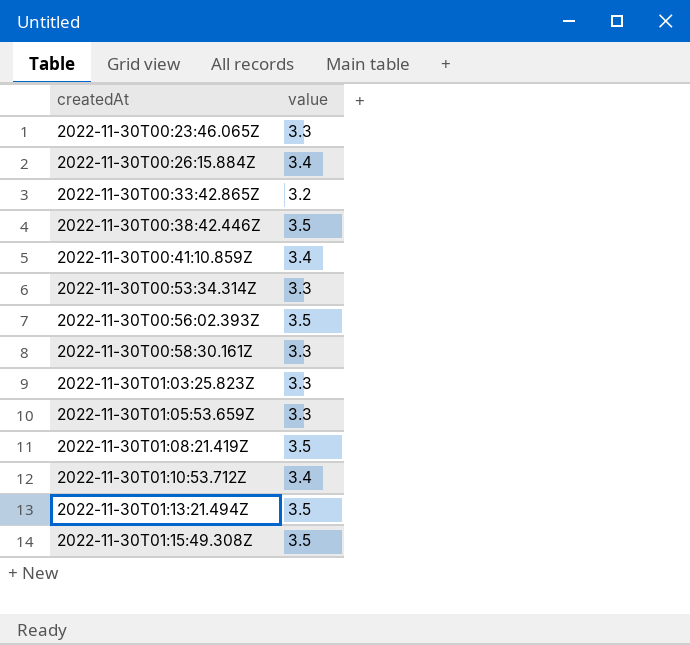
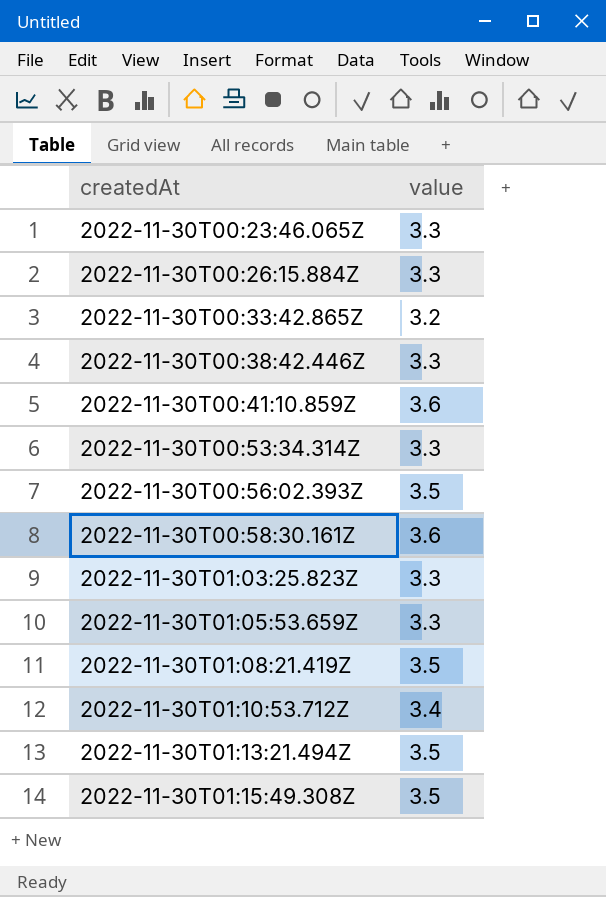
2022-11-30T00:26:15.884Z | value: 3.4 -> 3.3
2022-11-30T00:38:42.446Z | value: 3.5 -> 3.3
2022-11-30T00:41:10.859Z | value: 3.4 -> 3.6
2022-11-30T00:58:30.161Z | value: 3.3 -> 3.6

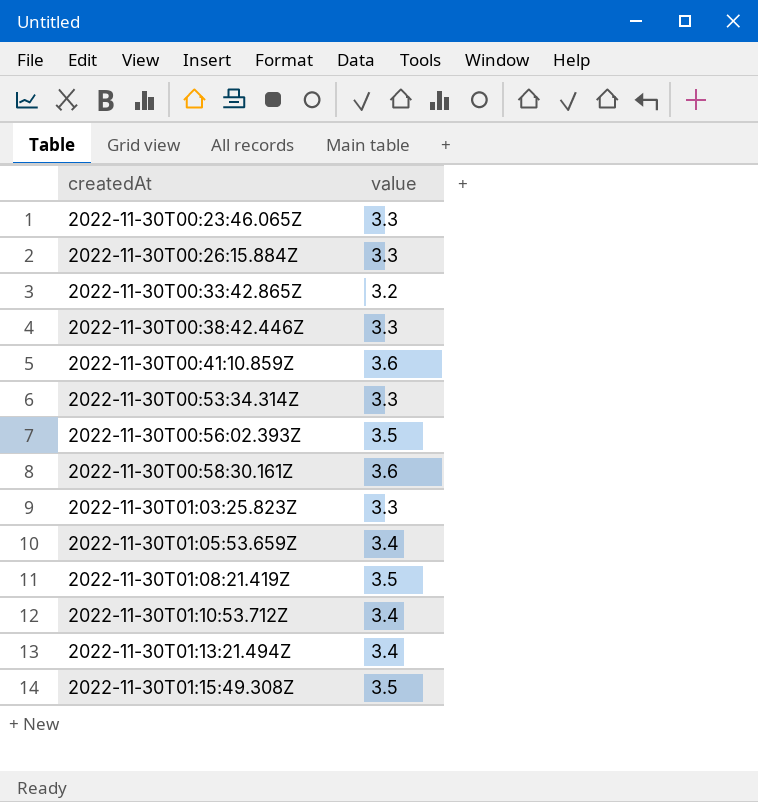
2022-11-30T01:05:53.659Z | value: 3.3 -> 3.4
2022-11-30T01:13:21.494Z | value: 3.5 -> 3.4

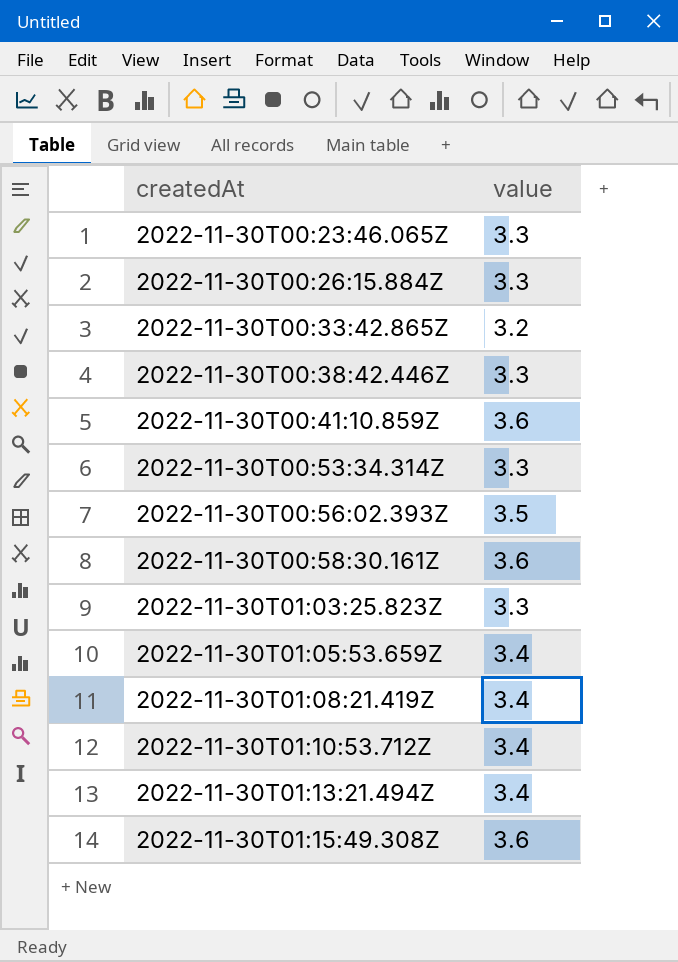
2022-11-30T01:08:21.419Z | value: 3.5 -> 3.4
2022-11-30T01:15:49.308Z | value: 3.5 -> 3.6

